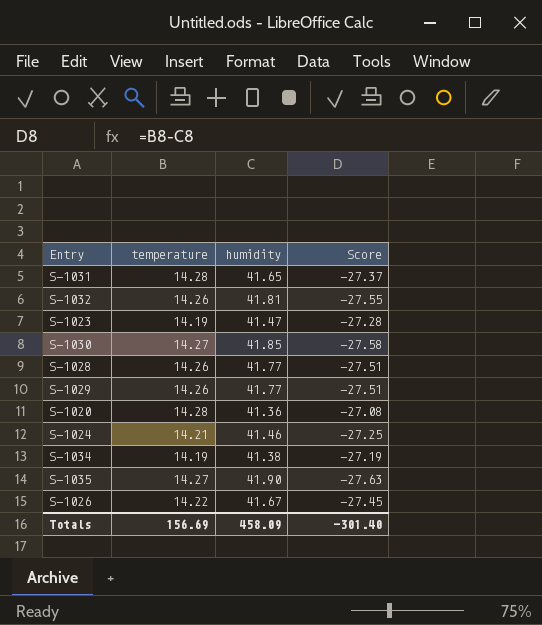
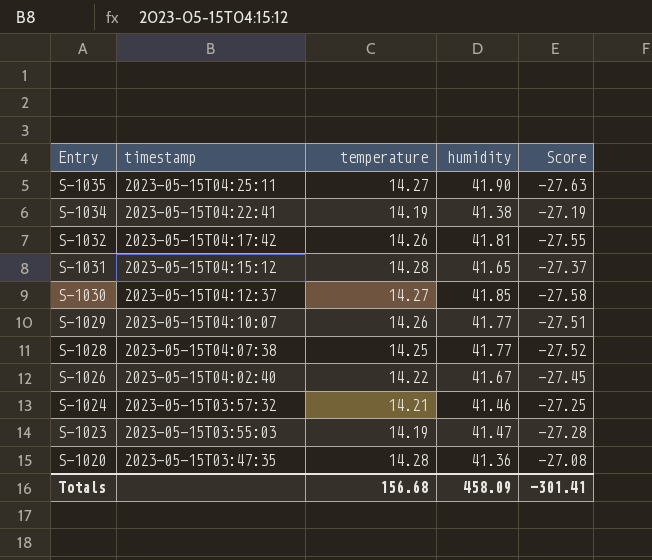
row order: none -> Entry descending
column timestamp | position: none -> 2
S-1028 | temperature: 14.26 -> 14.25
S-1028 | Score: -27.51 -> -27.52
Totals | temperature: 156.69 -> 156.68
Totals | Score: -301.40 -> -301.41

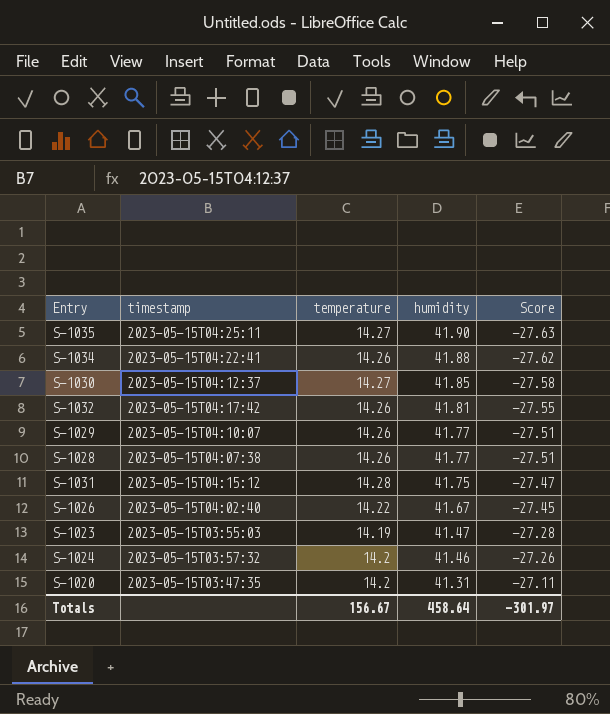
row order: Entry descending -> humidity descending
S-1034 | temperature: 14.19 -> 14.26
S-1034 | humidity: 41.38 -> 41.88
S-1034 | Score: -27.19 -> -27.62
S-1028 | temperature: 14.25 -> 14.26
S-1028 | Score: -27.52 -> -27.51
S-1031 | humidity: 41.65 -> 41.75
S-1031 | Score: -27.37 -> -27.47
S-1024 | temperature: 14.21 -> 14.2
S-1024 | Score: -27.25 -> -27.26
S-1020 | temperature: 14.28 -> 14.2
S-1020 | humidity: 41.36 -> 41.31
S-1020 | Score: -27.08 -> -27.11
Totals | temperature: 156.68 -> 156.67
Totals | humidity: 458.09 -> 458.64
Totals | Score: -301.41 -> -301.97

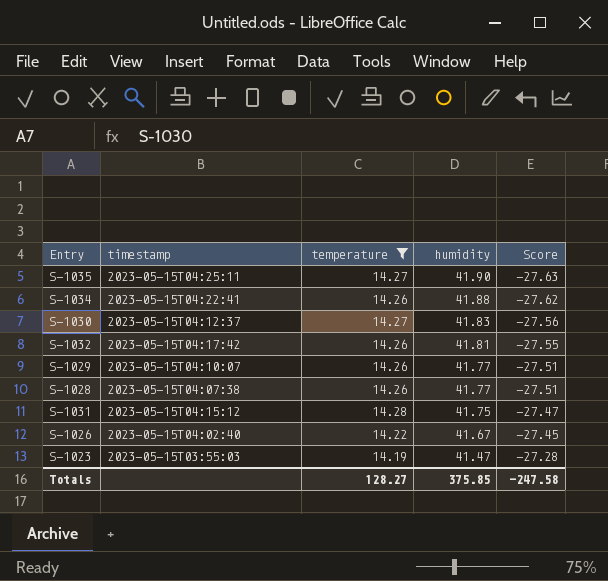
filter: none -> temperature != 14.2
S-1030 | humidity: 41.85 -> 41.83
S-1030 | Score: -27.58 -> -27.56
Totals | temperature: 156.67 -> 128.27
Totals | humidity: 458.64 -> 375.85
Totals | Score: -301.97 -> -247.58

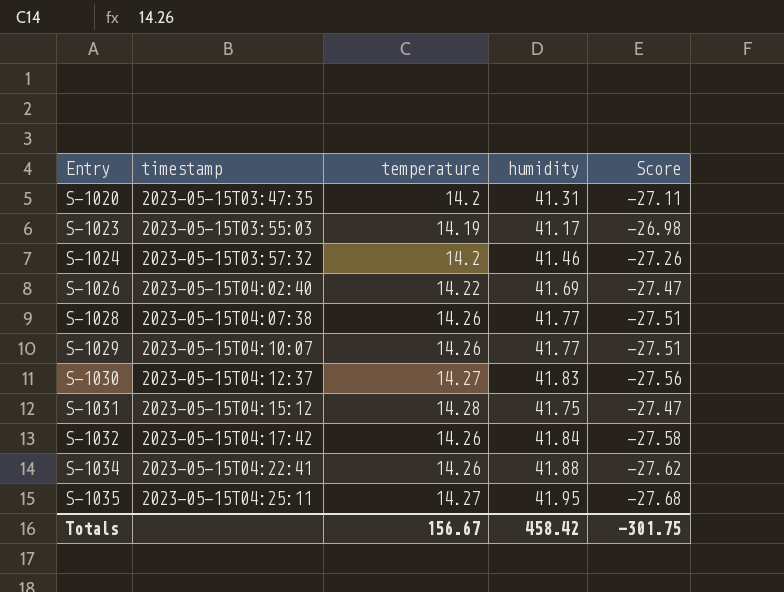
filter: temperature != 14.2 -> none
row order: humidity descending -> Entry ascending
S-1023 | humidity: 41.47 -> 41.17
S-1023 | Score: -27.28 -> -26.98
S-1026 | humidity: 41.67 -> 41.69
S-1026 | Score: -27.45 -> -27.47
S-1032 | humidity: 41.81 -> 41.84
S-1032 | Score: -27.55 -> -27.58
S-1035 | humidity: 41.90 -> 41.95
S-1035 | Score: -27.63 -> -27.68
Totals | temperature: 128.27 -> 156.67
Totals | humidity: 375.85 -> 458.42
Totals | Score: -247.58 -> -301.75

